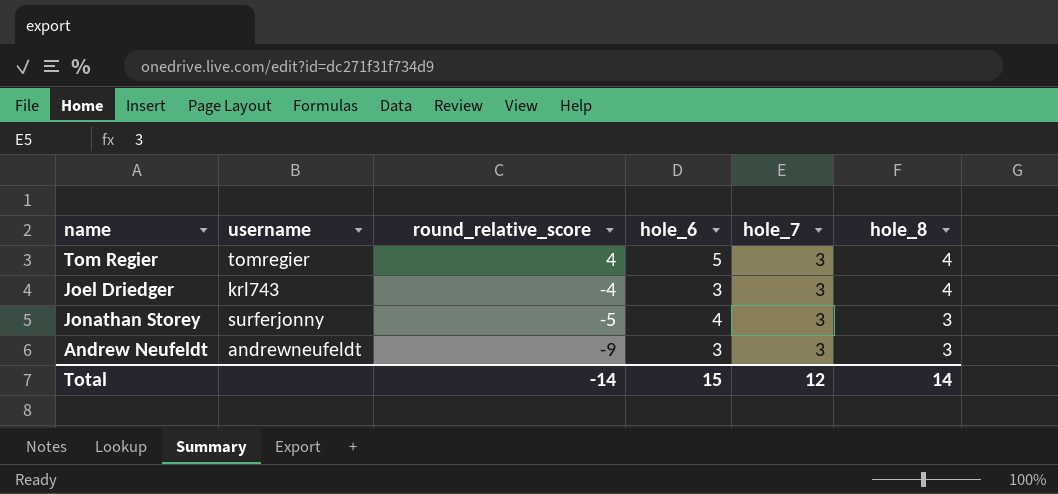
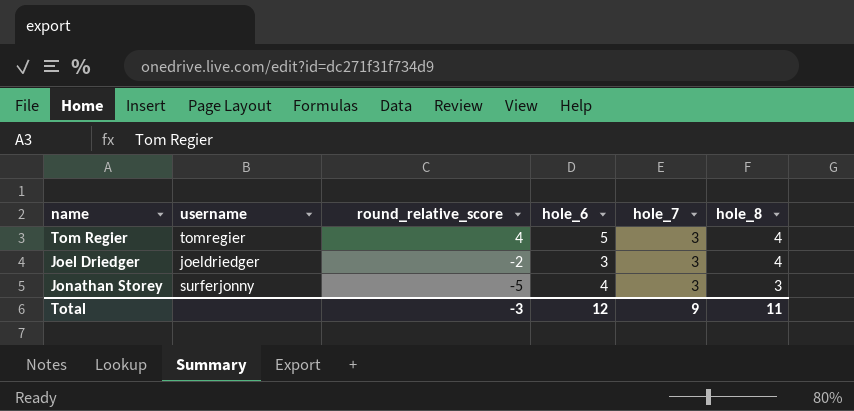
row Andrew Neufeldt: andrewneufeldt | -9 | 3 | 3 | 3 -> none
Joel Driedger | username: krl743 -> joeldriedger
Joel Driedger | round_relative_score: -4 -> -2
Total | round_relative_score: -14 -> -3
Total | hole_6: 15 -> 12
Total | hole_7: 12 -> 9
Total | hole_8: 14 -> 11

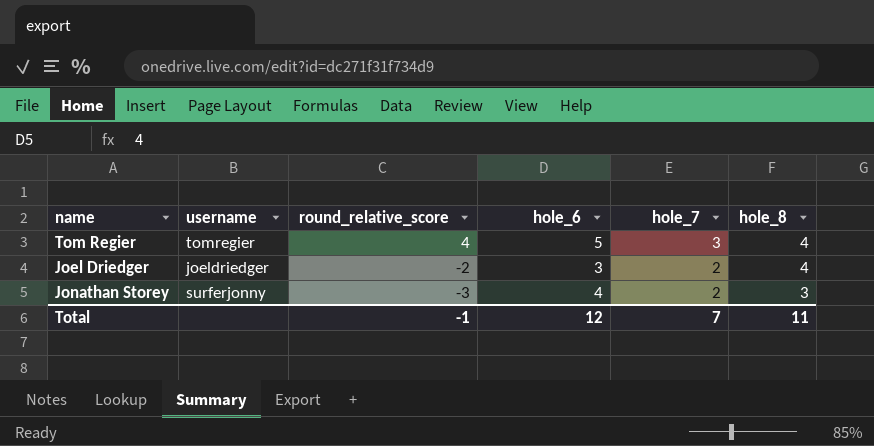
Joel Driedger | hole_7: 3 -> 2
Jonathan Storey | round_relative_score: -5 -> -3
Jonathan Storey | hole_7: 3 -> 2
Total | round_relative_score: -3 -> -1
Total | hole_7: 9 -> 7

